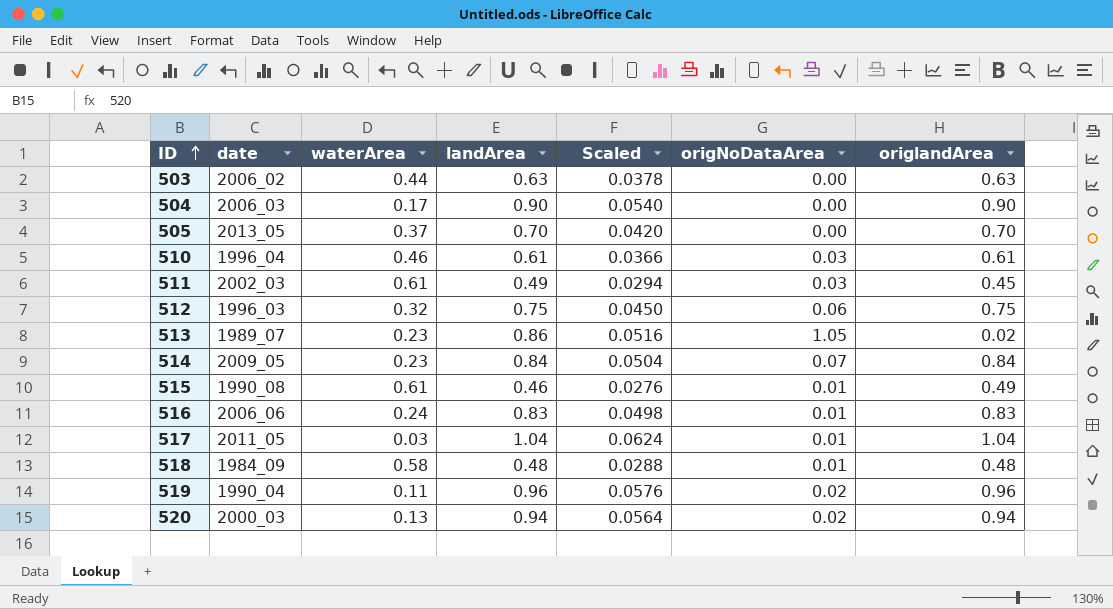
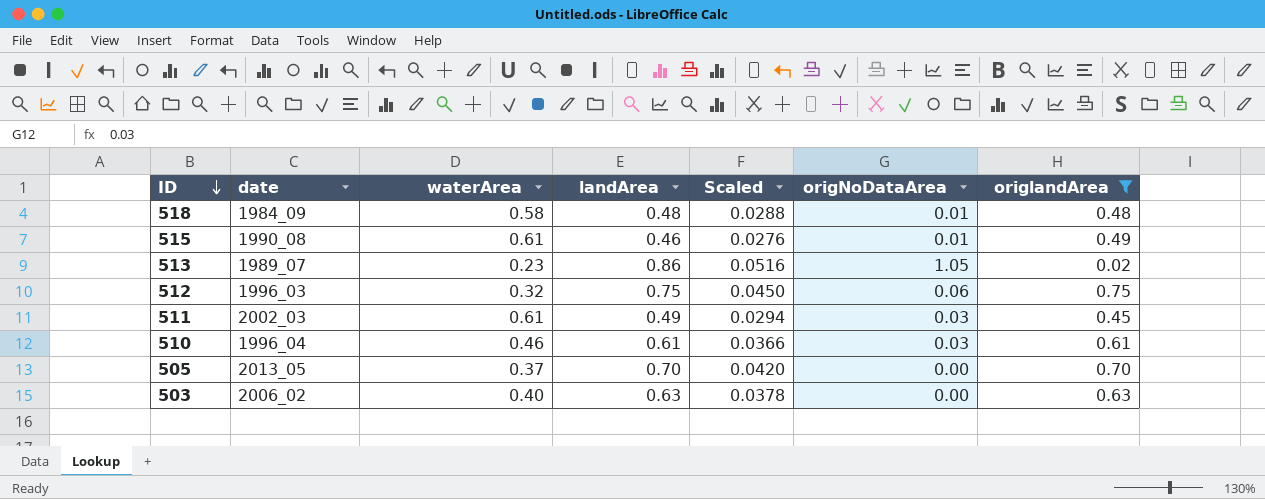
filter: none -> origlandArea <= 0.75
row order: ID ascending -> ID descending
503 | waterArea: 0.44 -> 0.40

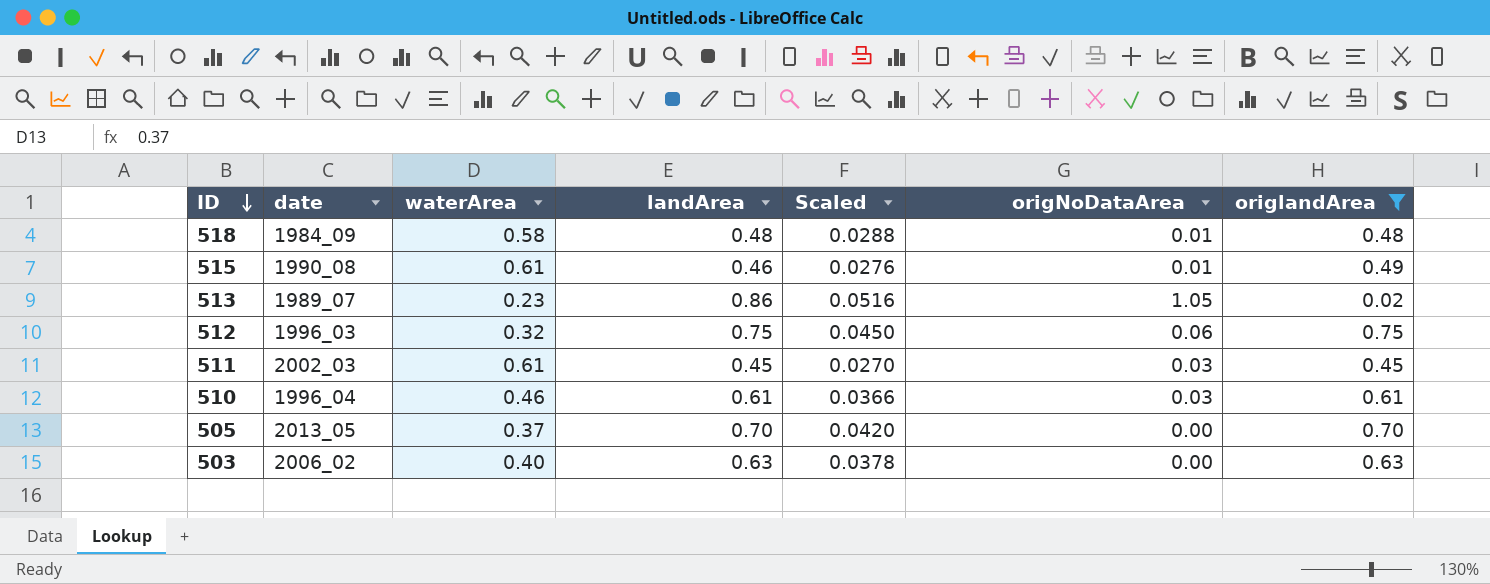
511 | landArea: 0.49 -> 0.45
511 | Scaled: 0.0294 -> 0.0270

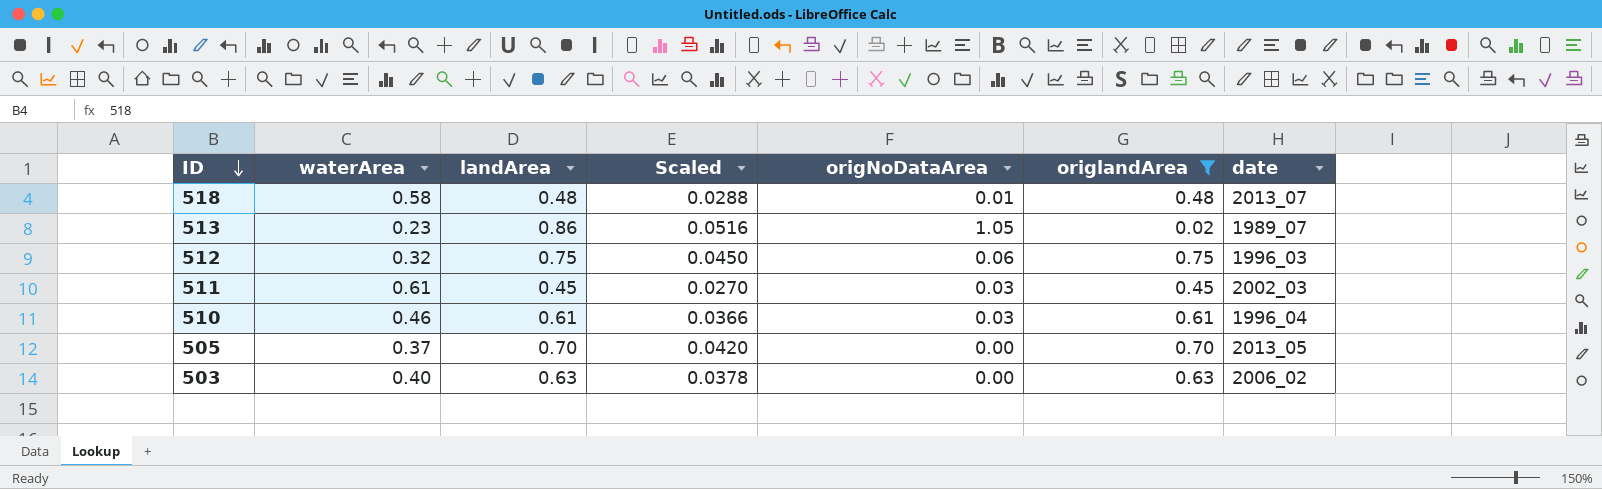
column date | position: 2 -> 7
row 515: 1990_08 | 0.61 | 0.46 | 0.0276 | 0.01 | 0.49 -> none
518 | date: 1984_09 -> 2013_07

